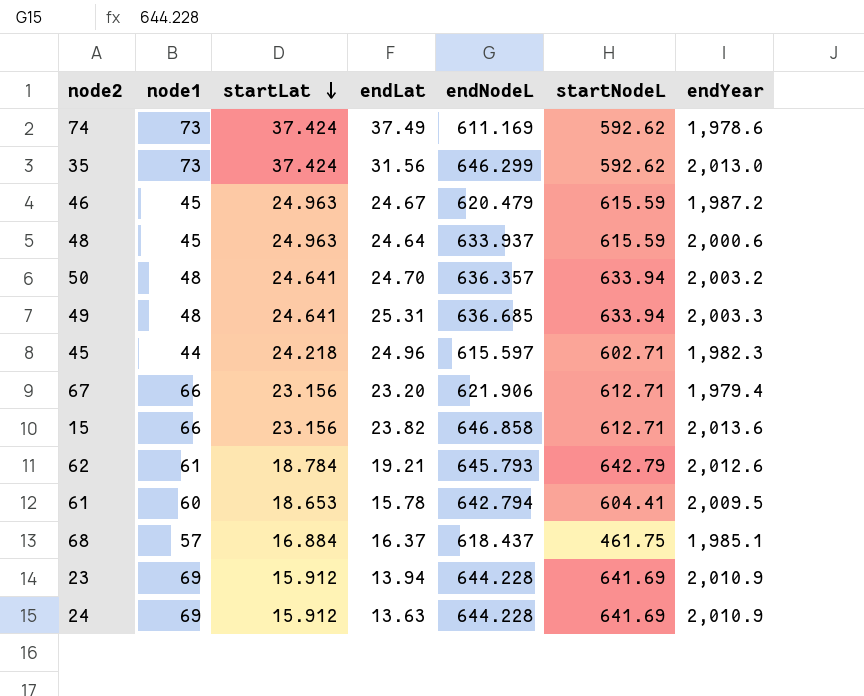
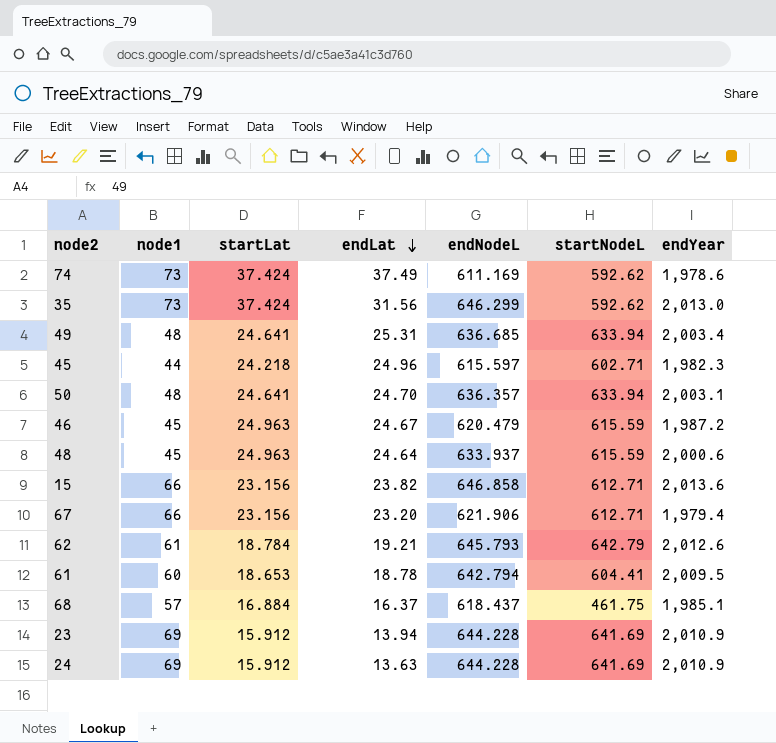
row order: startLat descending -> endLat descending
49 | endYear: 2,003.3 -> 2,003.4
50 | endYear: 2,003.2 -> 2,003.1
61 | endLat: 15.78 -> 18.78

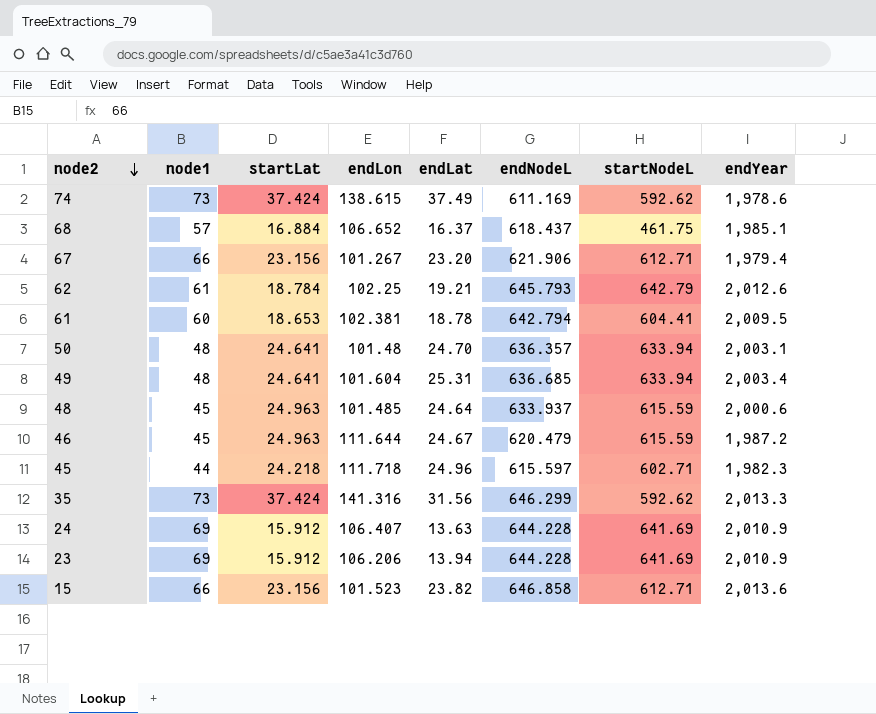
row order: endLat descending -> node2 descending
column endLon | position: none -> 4
35 | endYear: 2,013.0 -> 2,013.3

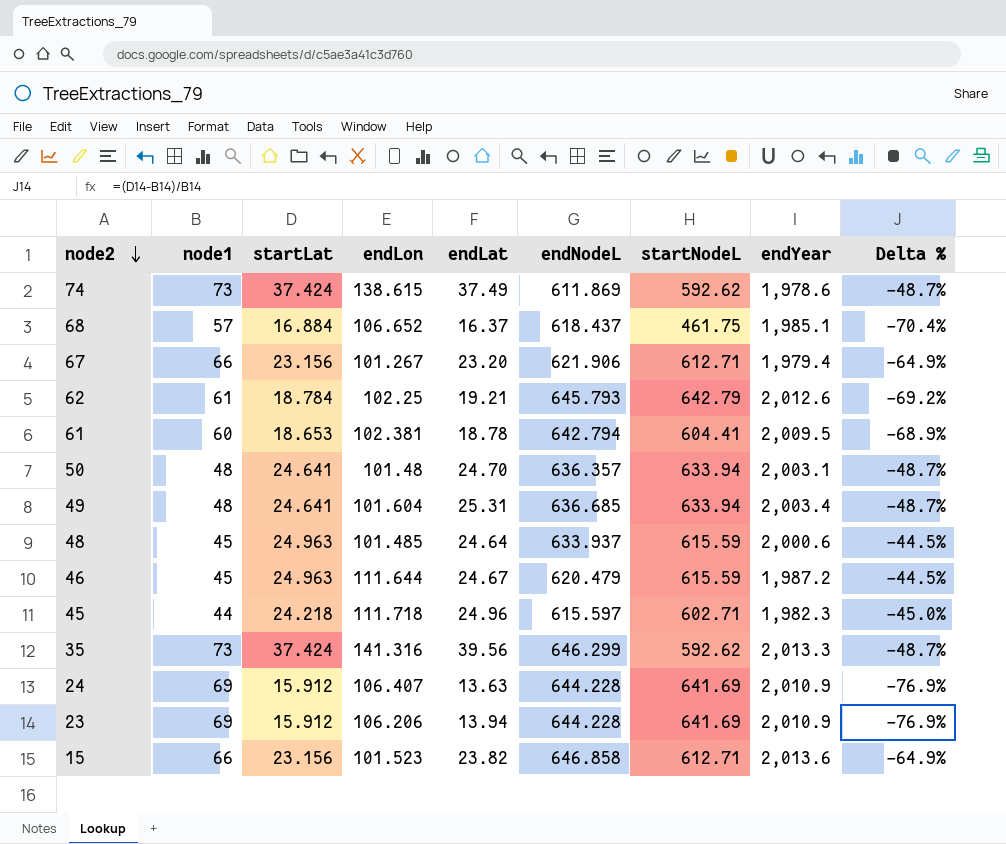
column Delta % | formula: none -> ([startLat] - [node1]) / [node1]
74 | endNodeL: 611.169 -> 611.869
35 | endLat: 31.56 -> 39.56

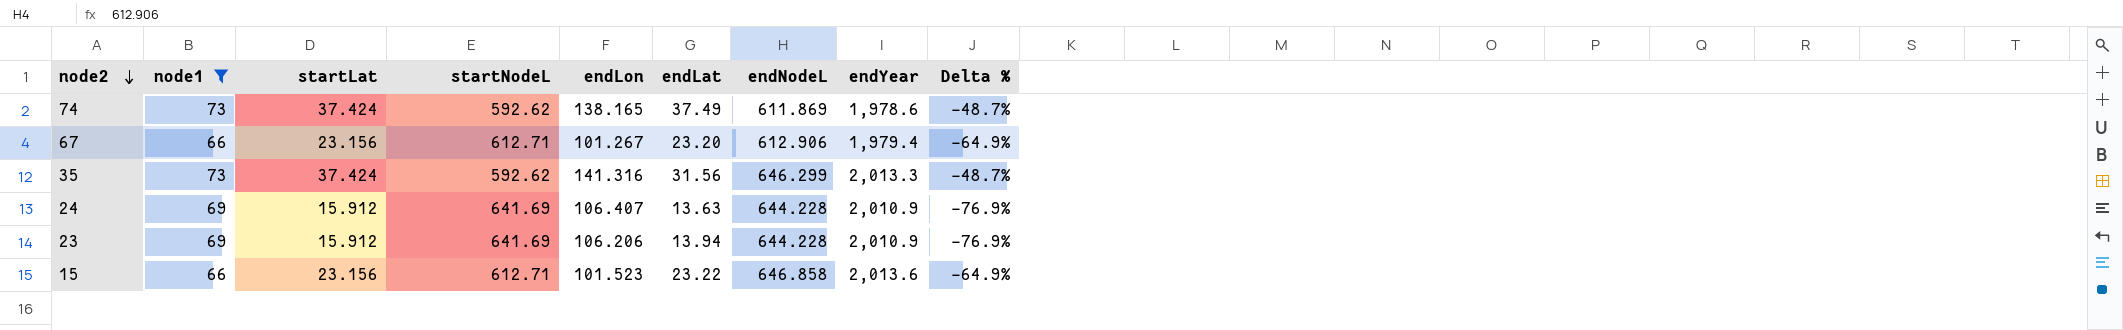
filter: none -> node1 >= 66
column startNodeL | position: 7 -> 4
74 | endLon: 138.615 -> 138.165
67 | endNodeL: 621.906 -> 612.906
35 | endLat: 39.56 -> 31.56
15 | endLat: 23.82 -> 23.22

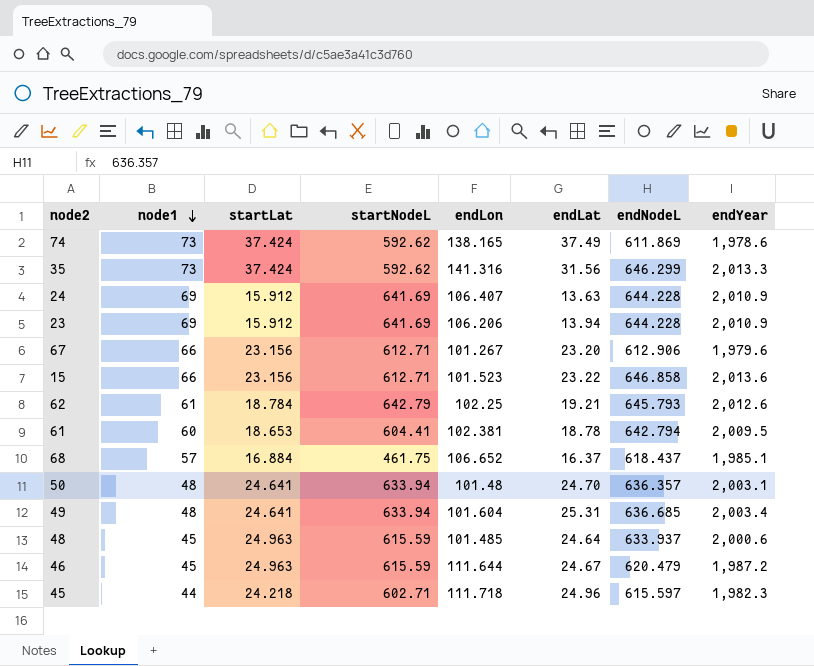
filter: node1 >= 66 -> none
row order: node2 descending -> node1 descending
column Delta % | formula: ([startLat] - [node1]) / [node1] -> none
67 | endYear: 1,979.4 -> 1,979.6

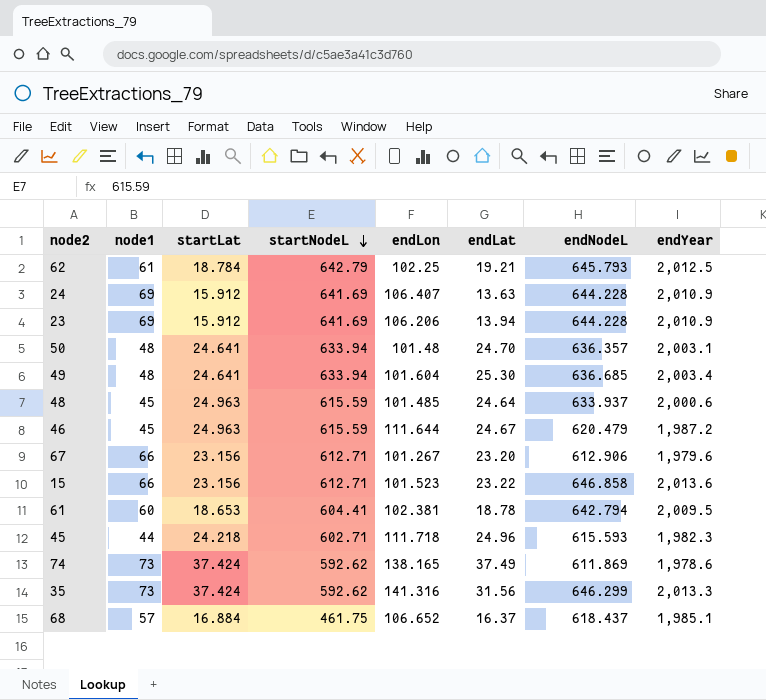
row order: node1 descending -> startNodeL descending
62 | endYear: 2,012.6 -> 2,012.5
49 | endLat: 25.31 -> 25.30
45 | endNodeL: 615.597 -> 615.593

